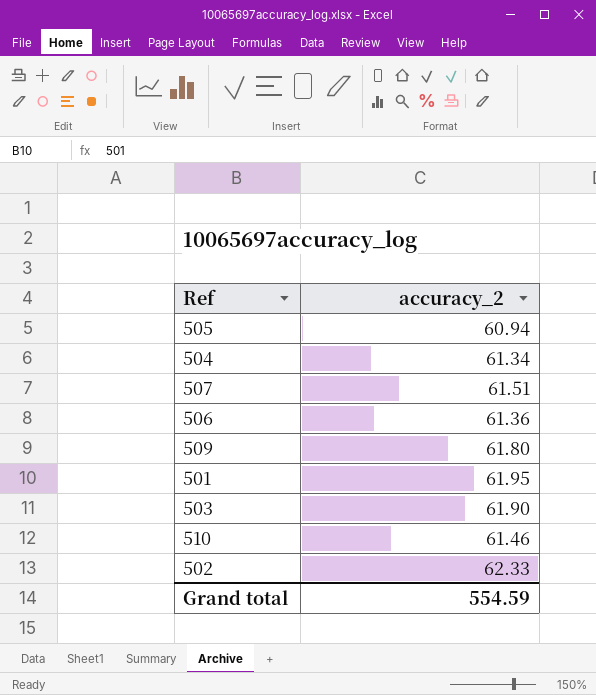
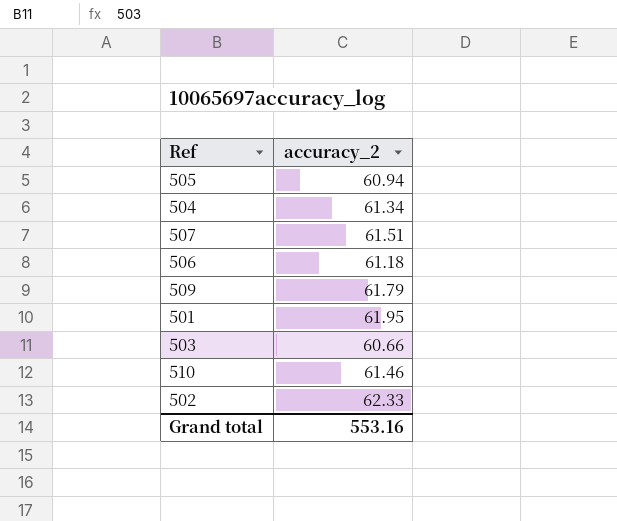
506 | accuracy_2: 61.36 -> 61.18
509 | accuracy_2: 61.80 -> 61.79
503 | accuracy_2: 61.90 -> 60.66
Grand total | accuracy_2: 554.59 -> 553.16

